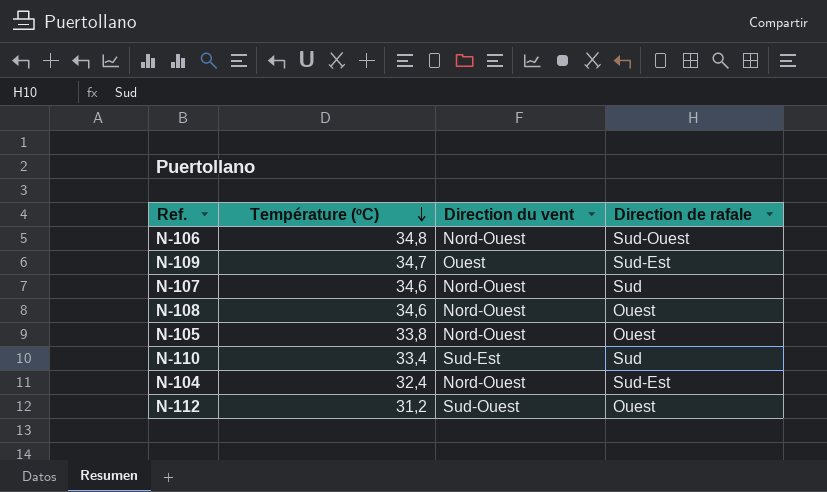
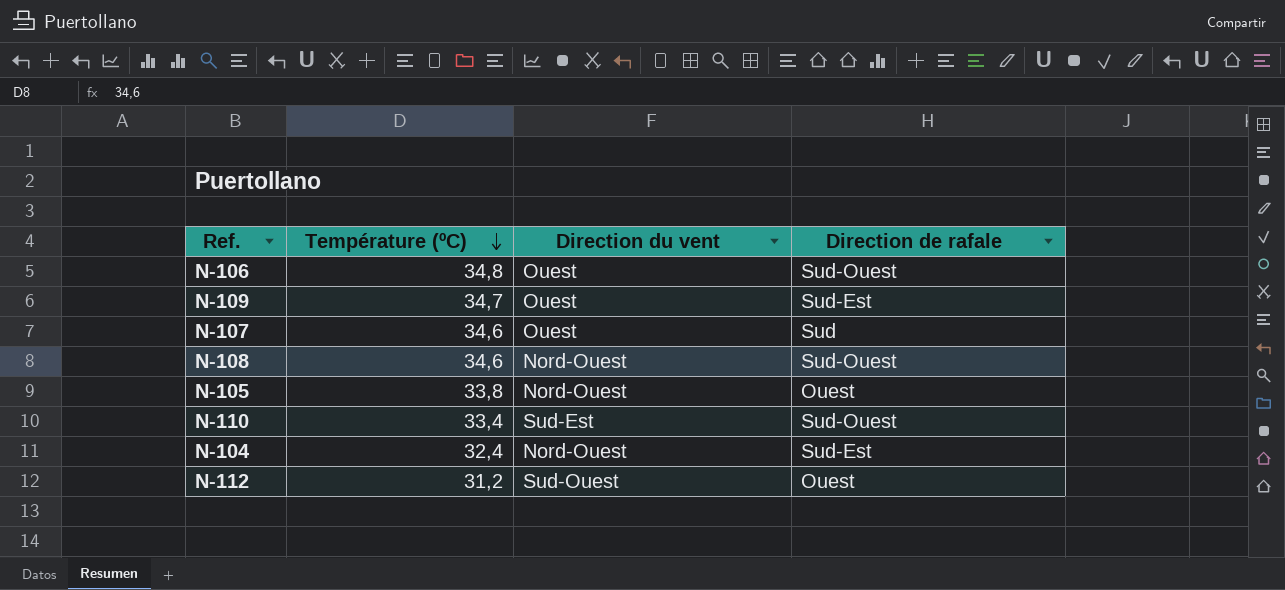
N-106 | Direction du vent: Nord-Ouest -> Ouest
N-107 | Direction du vent: Nord-Ouest -> Ouest
N-108 | Direction de rafale: Ouest -> Sud-Ouest
N-110 | Direction de rafale: Sud -> Sud-Ouest

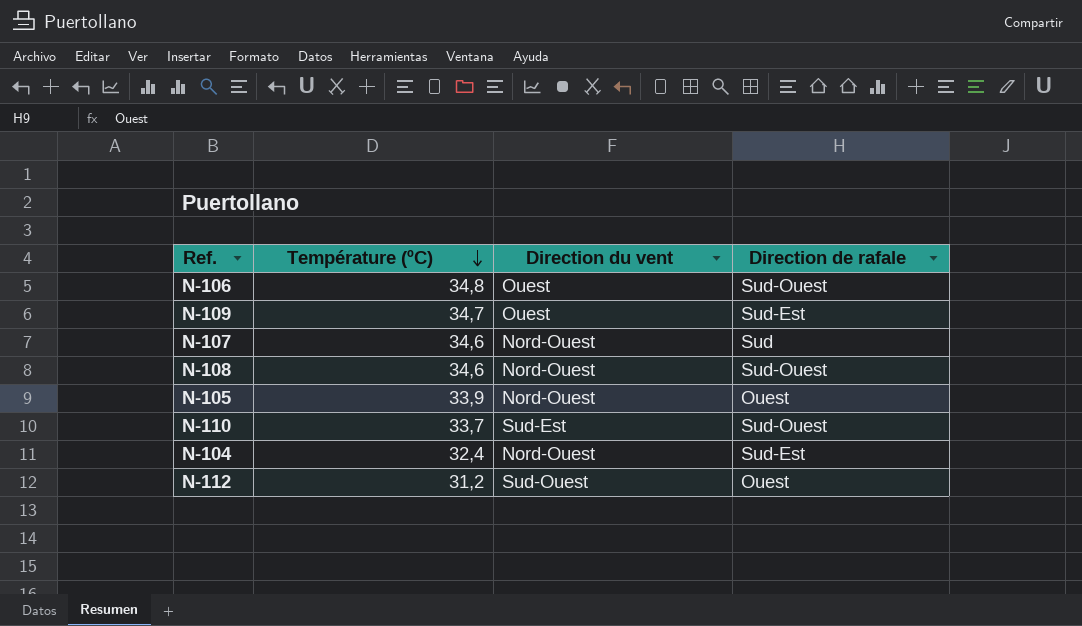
N-107 | Direction du vent: Ouest -> Nord-Ouest
N-105 | Température (ºC): 33,8 -> 33,9
N-110 | Température (ºC): 33,4 -> 33,7

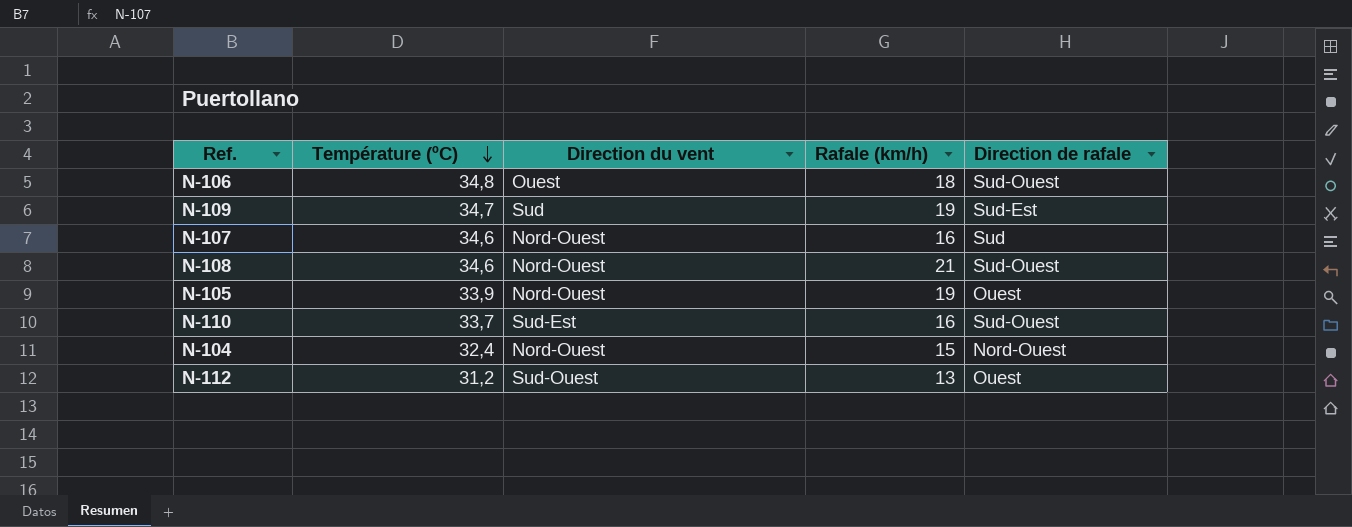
column Rafale (km/h) | position: none -> 4
N-109 | Direction du vent: Ouest -> Sud
N-104 | Direction de rafale: Sud-Est -> Nord-Ouest

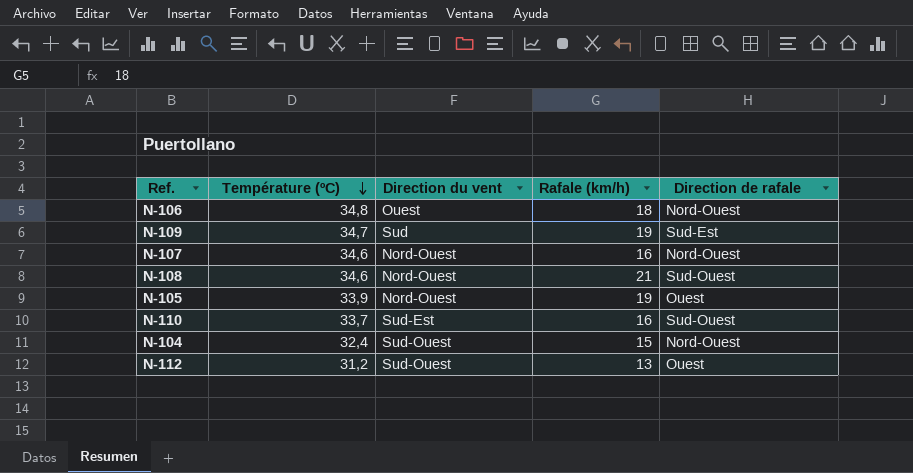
N-106 | Direction de rafale: Sud-Ouest -> Nord-Ouest
N-107 | Direction de rafale: Sud -> Nord-Ouest
N-104 | Direction du vent: Nord-Ouest -> Sud-Ouest

